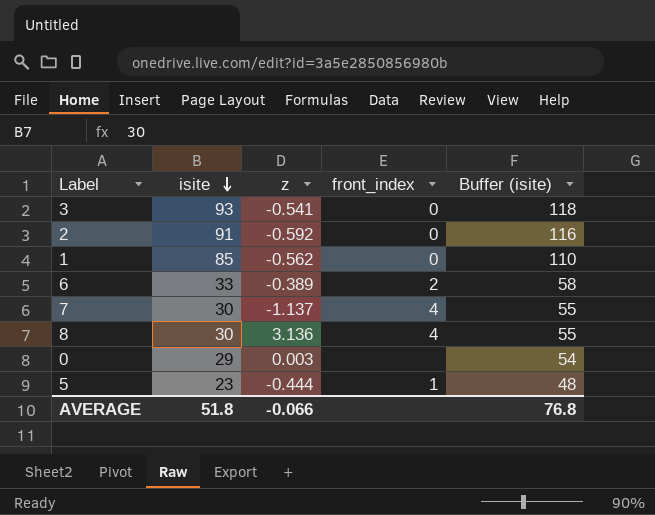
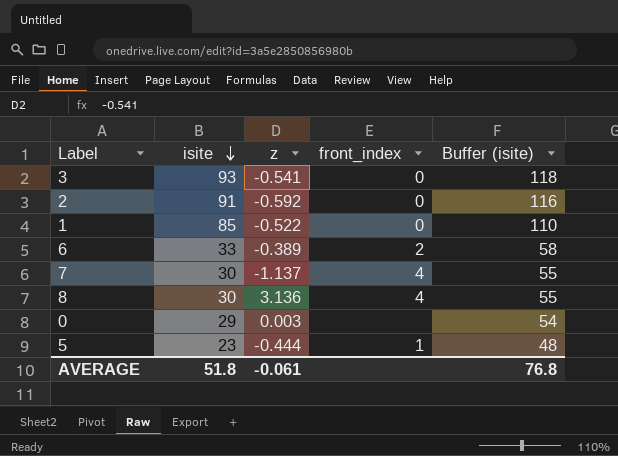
1 | z: -0.562 -> -0.522
AVERAGE | z: -0.066 -> -0.061

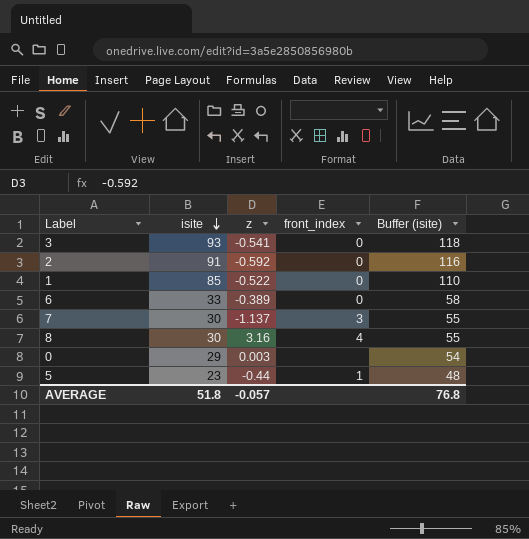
6 | front_index: 2 -> 0
7 | front_index: 4 -> 3
8 | z: 3.136 -> 3.16
5 | z: -0.444 -> -0.44
AVERAGE | z: -0.061 -> -0.057

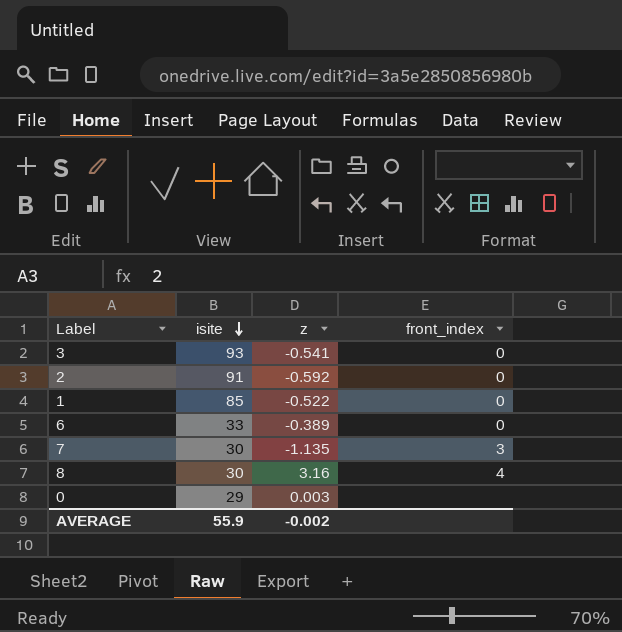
column Buffer (isite) | formula: [isite] + 25 -> none
row 5: 23 | -0.44 | 1 | 48 -> none
7 | z: -1.137 -> -1.135
AVERAGE | isite: 51.8 -> 55.9
AVERAGE | z: -0.057 -> -0.002

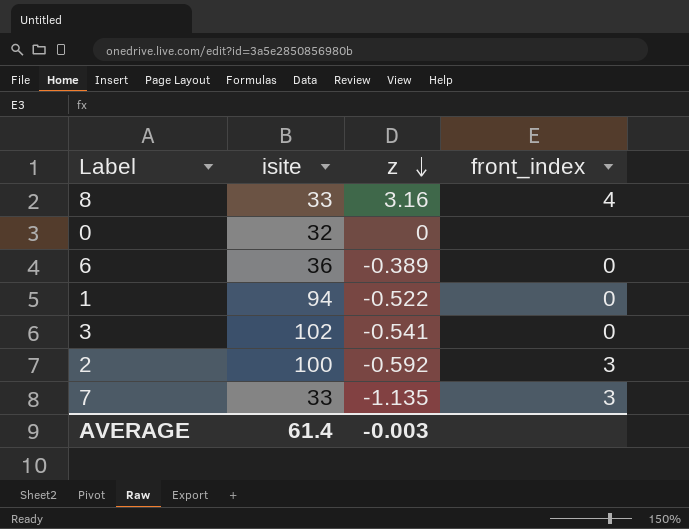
row order: isite descending -> z descending
8 | isite: 30 -> 33
0 | isite: 29 -> 32
0 | z: 0.003 -> 0
6 | isite: 33 -> 36
1 | isite: 85 -> 94
3 | isite: 93 -> 102
2 | isite: 91 -> 100
2 | front_index: 0 -> 3
7 | isite: 30 -> 33
AVERAGE | isite: 55.9 -> 61.4
AVERAGE | z: -0.002 -> -0.003

